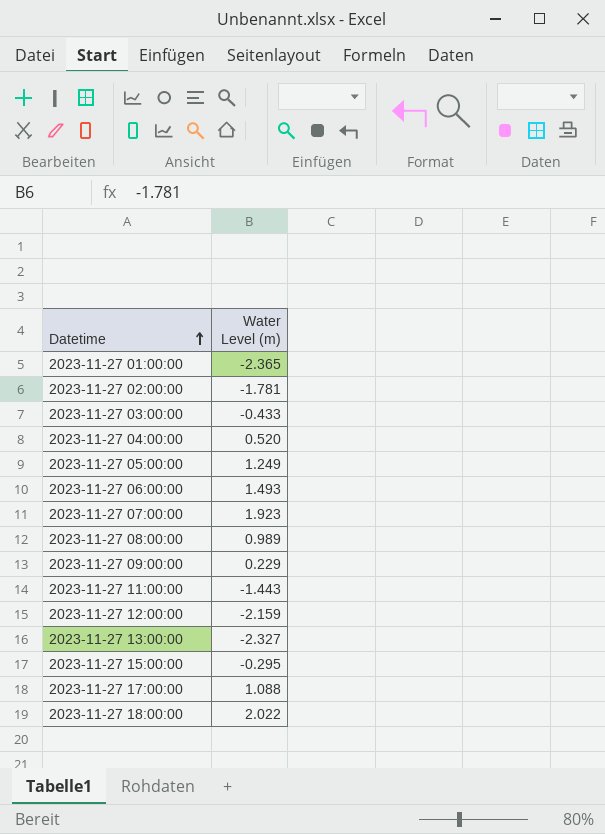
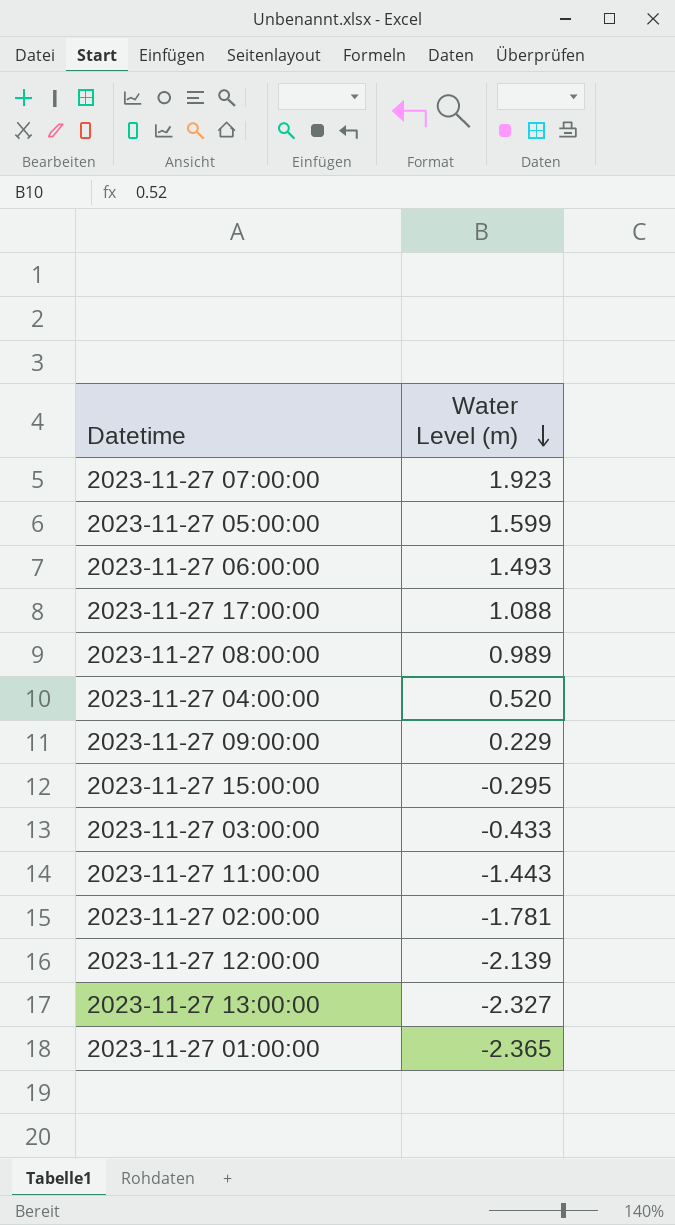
row order: Datetime ascending -> Water Level (m) descending
row 2023-11-27 18:00:00: 2.022 -> none
2023-11-27 05:00:00 | Water Level (m): 1.249 -> 1.599
2023-11-27 12:00:00 | Water Level (m): -2.159 -> -2.139

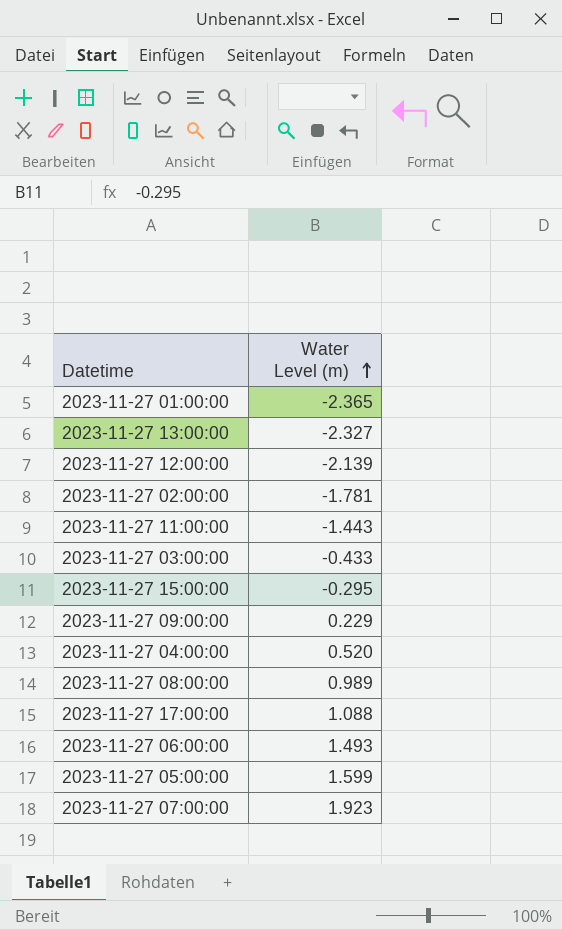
row order: Water Level (m) descending -> Water Level (m) ascending

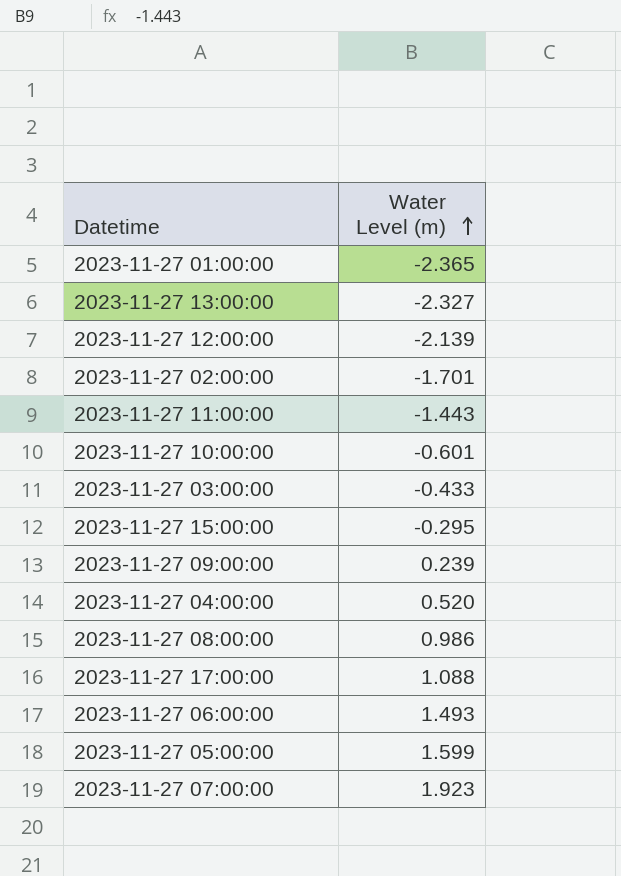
2023-11-27 02:00:00 | Water Level (m): -1.781 -> -1.701
row 2023-11-27 10:00:00: none -> -0.601
2023-11-27 09:00:00 | Water Level (m): 0.229 -> 0.239
2023-11-27 08:00:00 | Water Level (m): 0.989 -> 0.986

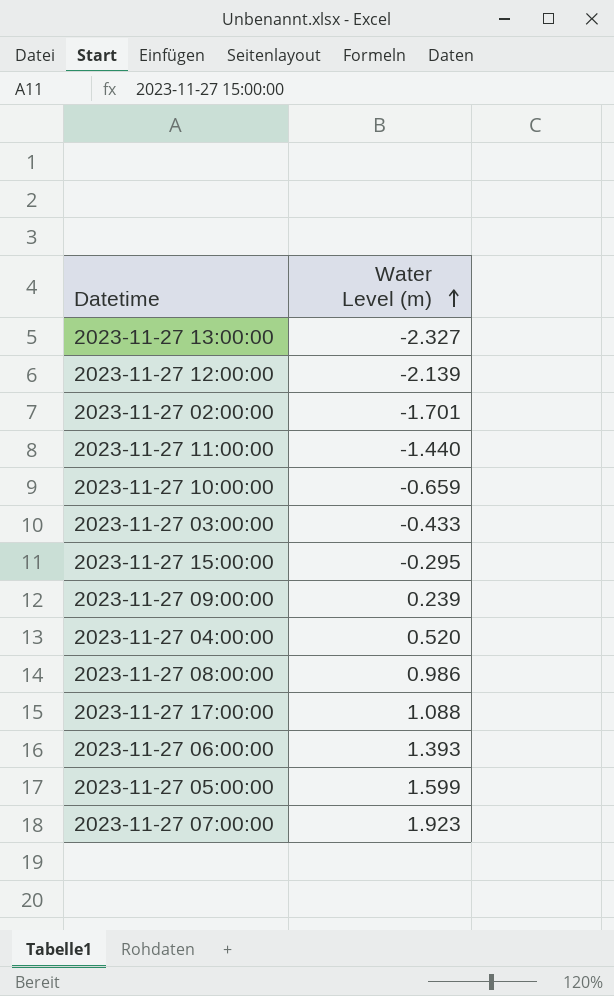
row 2023-11-27 01:00:00: -2.365 -> none
2023-11-27 11:00:00 | Water Level (m): -1.443 -> -1.440
2023-11-27 10:00:00 | Water Level (m): -0.601 -> -0.659
2023-11-27 06:00:00 | Water Level (m): 1.493 -> 1.393

